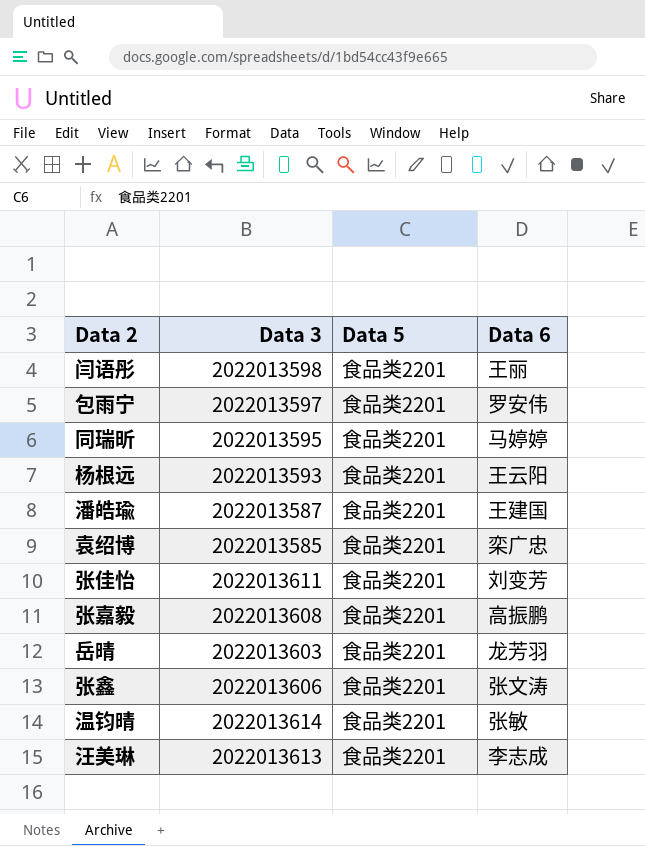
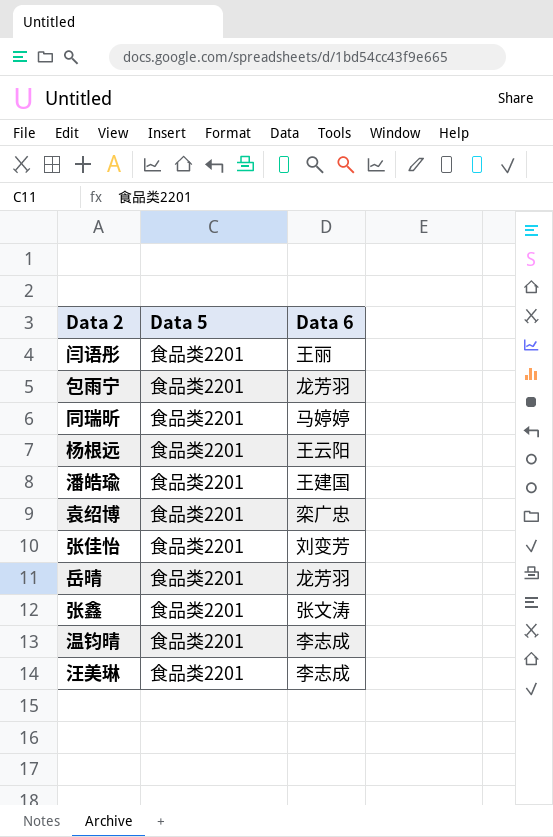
column Data 3 | position: 2 -> none
row 张嘉毅: 2022013608 | 食品类2201 | 高振鹏 -> none
包雨宁 | Data 6: 罗安伟 -> 龙芳羽
温钧晴 | Data 6: 张敏 -> 李志成

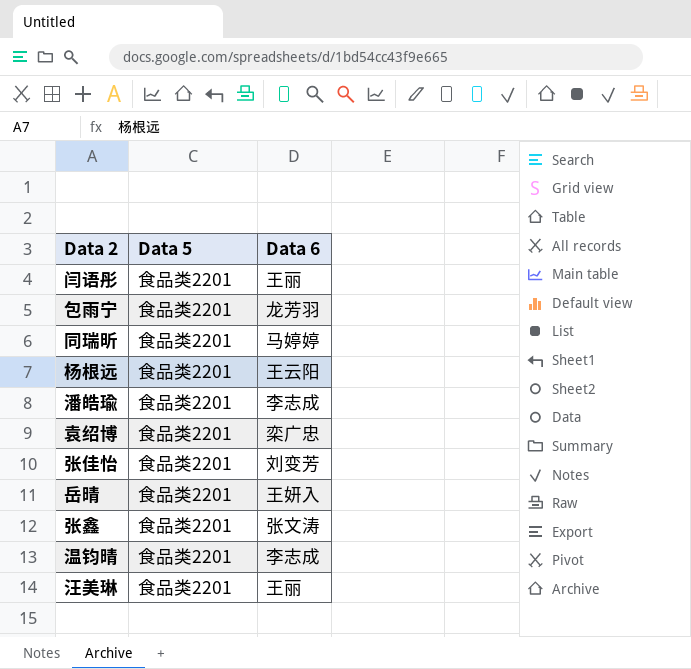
潘皓瑜 | Data 6: 王建国 -> 李志成
岳晴 | Data 6: 龙芳羽 -> 王妍入
汪美琳 | Data 6: 李志成 -> 王丽

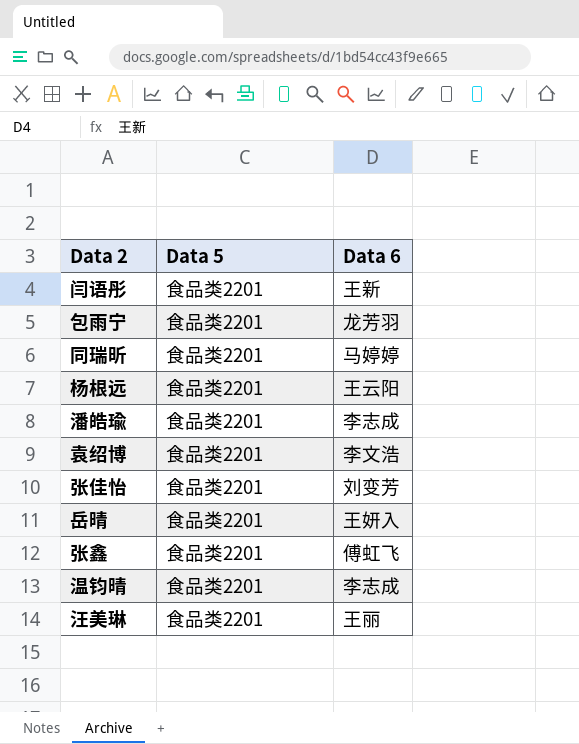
闫语彤 | Data 6: 王丽 -> 王新
袁绍博 | Data 6: 栾广忠 -> 李文浩
张鑫 | Data 6: 张文涛 -> 傅虹飞

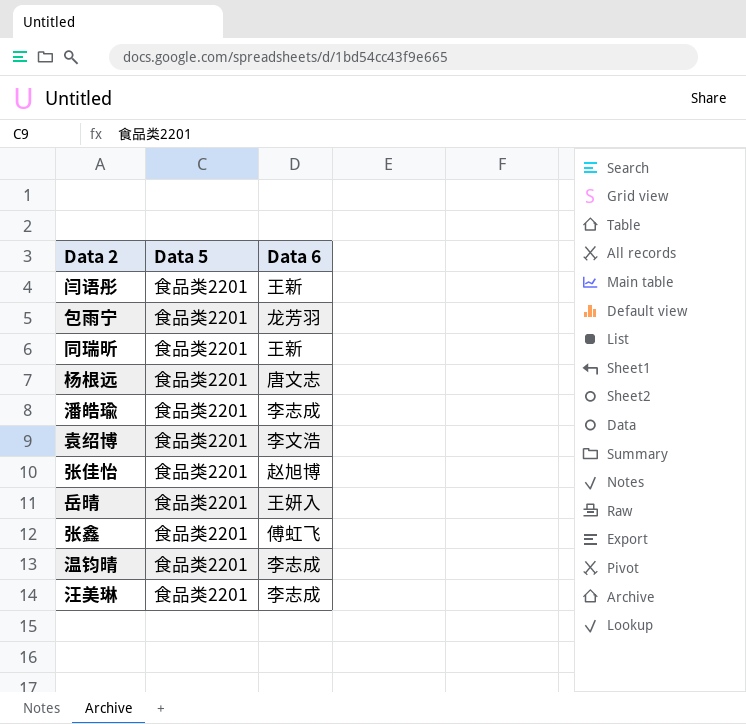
同瑞昕 | Data 6: 马婷婷 -> 王新
杨根远 | Data 6: 王云阳 -> 唐文志
张佳怡 | Data 6: 刘变芳 -> 赵旭博
汪美琳 | Data 6: 王丽 -> 李志成

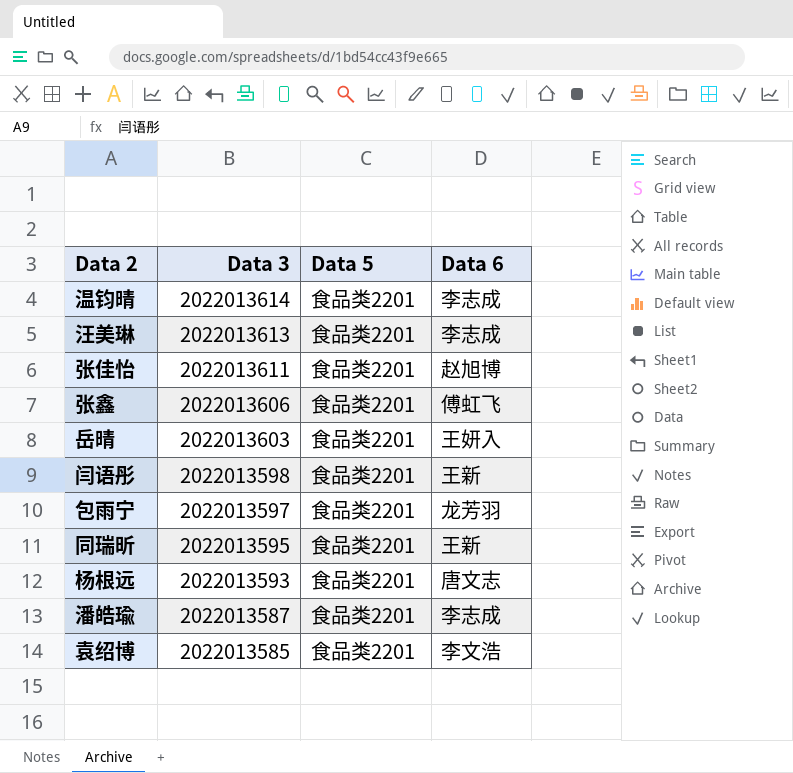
row order: none -> Data 3 descending
column Data 3 | position: none -> 2

